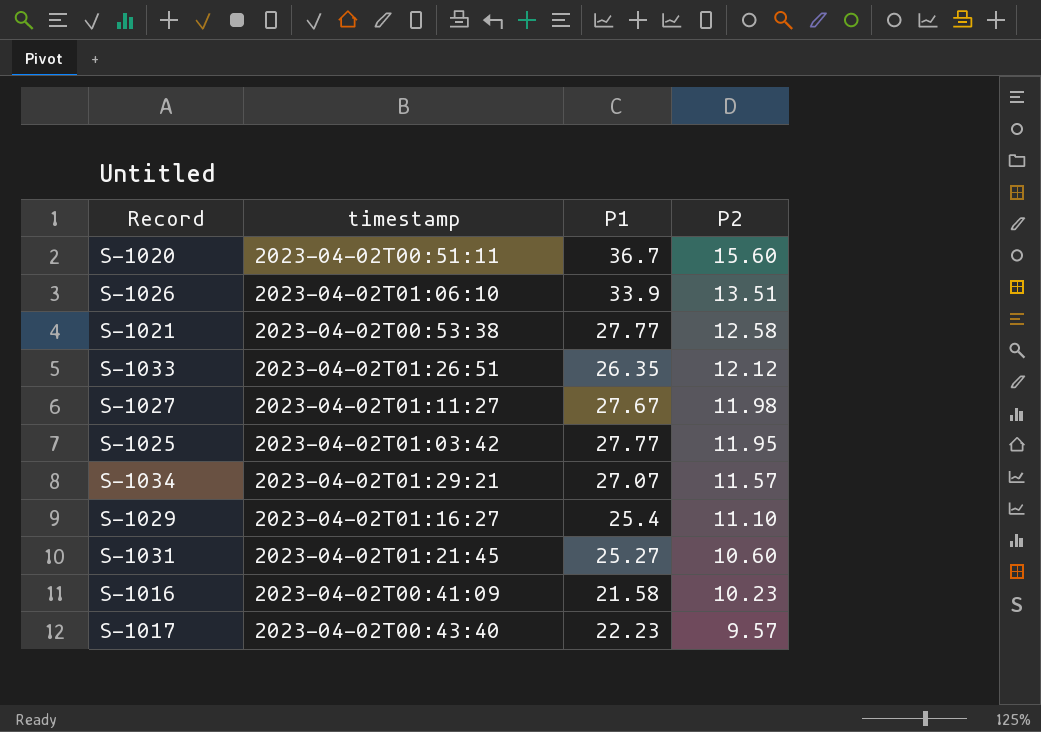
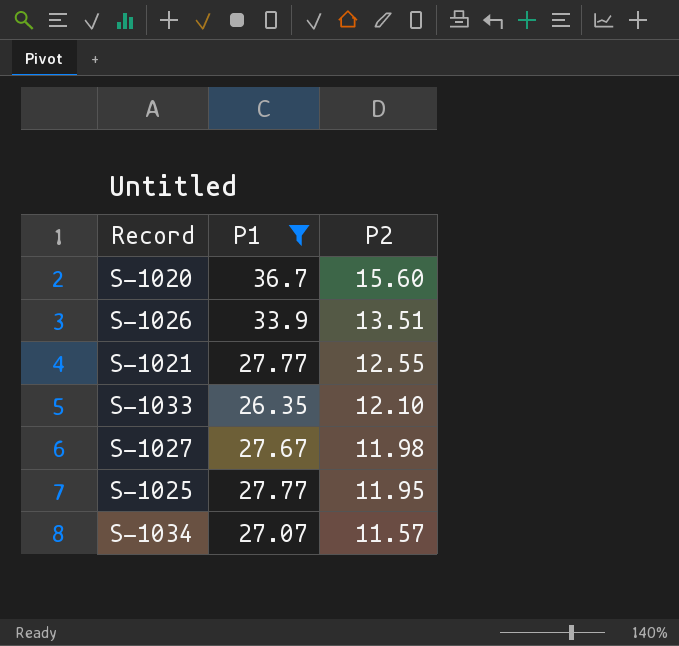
filter: none -> P1 >= 26.35
column timestamp | position: 2 -> none
S-1021 | P2: 12.58 -> 12.55
S-1033 | P2: 12.12 -> 12.10

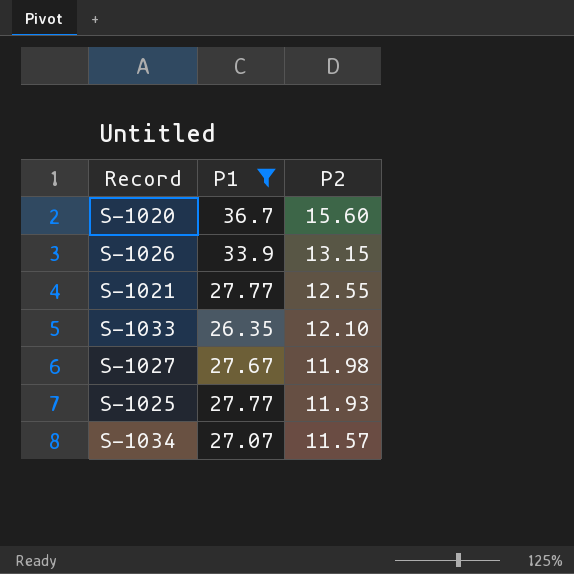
S-1026 | P2: 13.51 -> 13.15
S-1025 | P2: 11.95 -> 11.93

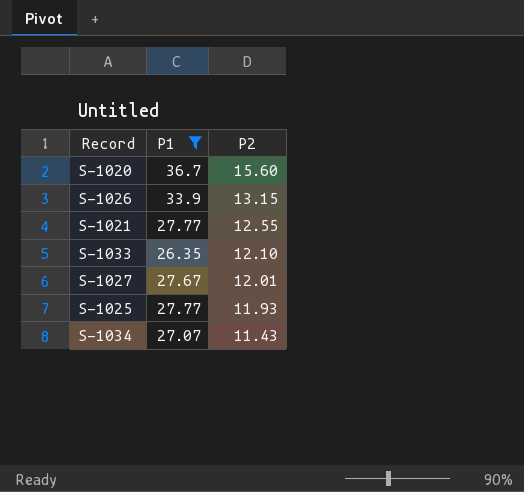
S-1027 | P2: 11.98 -> 12.01
S-1034 | P2: 11.57 -> 11.43

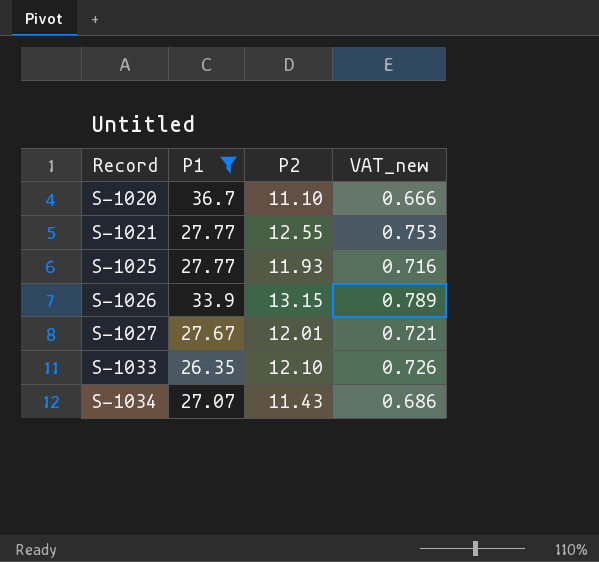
row order: P2 descending -> Record ascending
column VAT_new | formula: none -> [P2] * 0.06
S-1020 | P2: 15.60 -> 11.10

